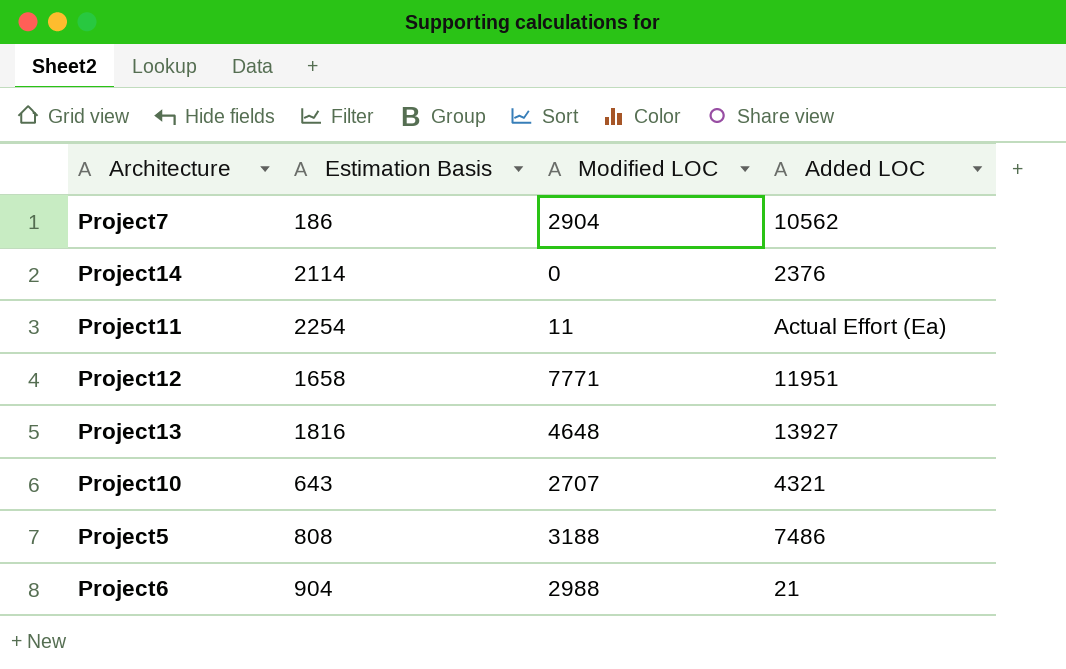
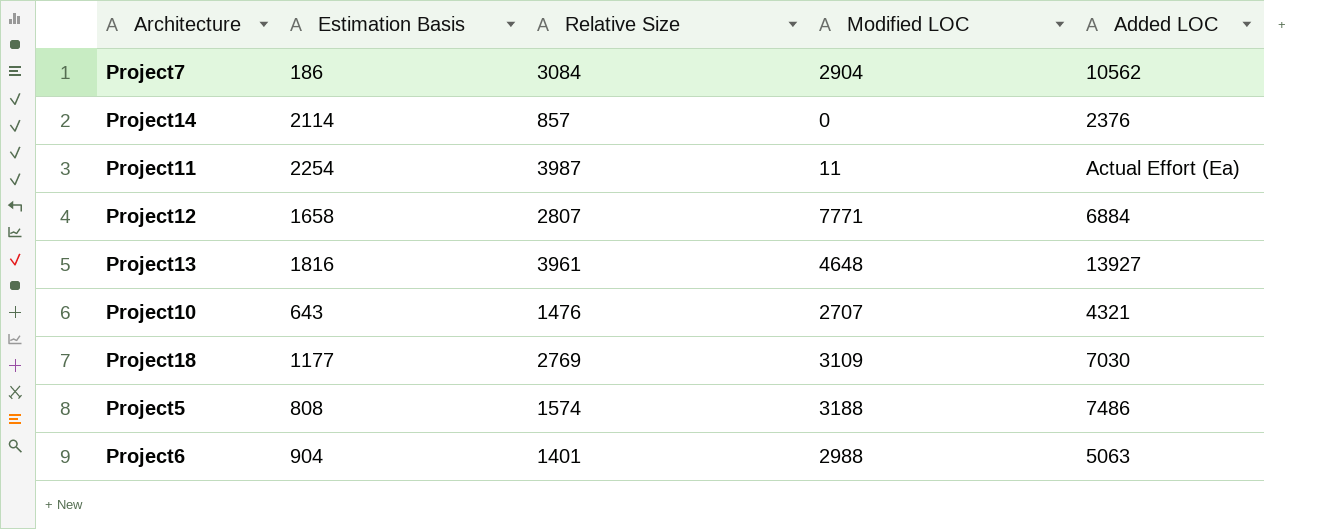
column Relative Size | position: none -> 3
Project12 | Added LOC: 11951 -> 6884
row Project18: none -> 1177 | 2769 | 3109 | 7030
Project6 | Added LOC: 21 -> 5063

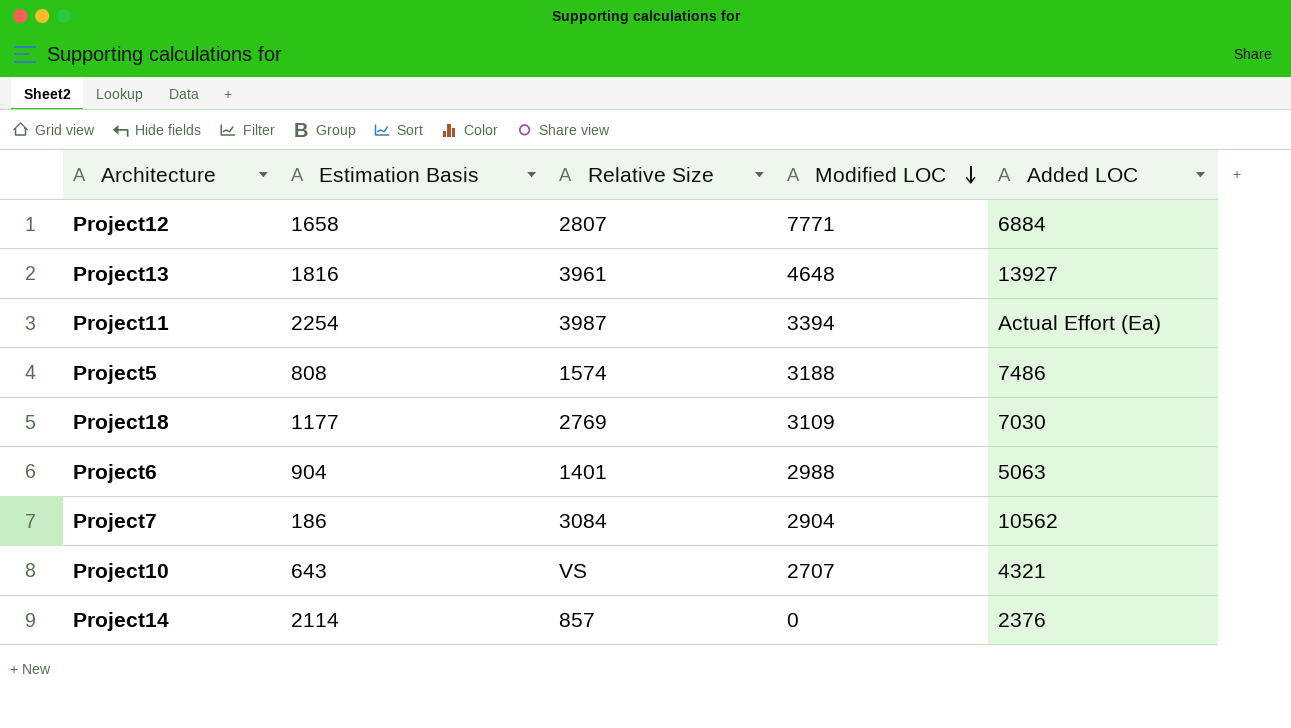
row order: none -> Modified LOC descending
Project11 | Modified LOC: 11 -> 3394
Project10 | Relative Size: 1476 -> VS

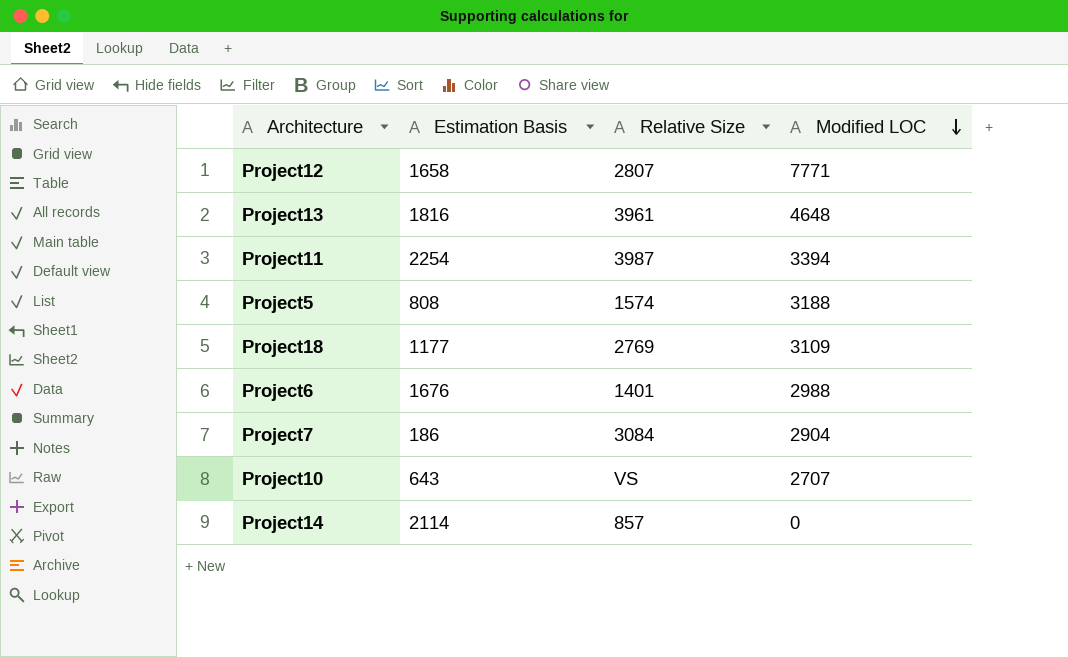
column Added LOC | position: 5 -> none
Project6 | Estimation Basis: 904 -> 1676

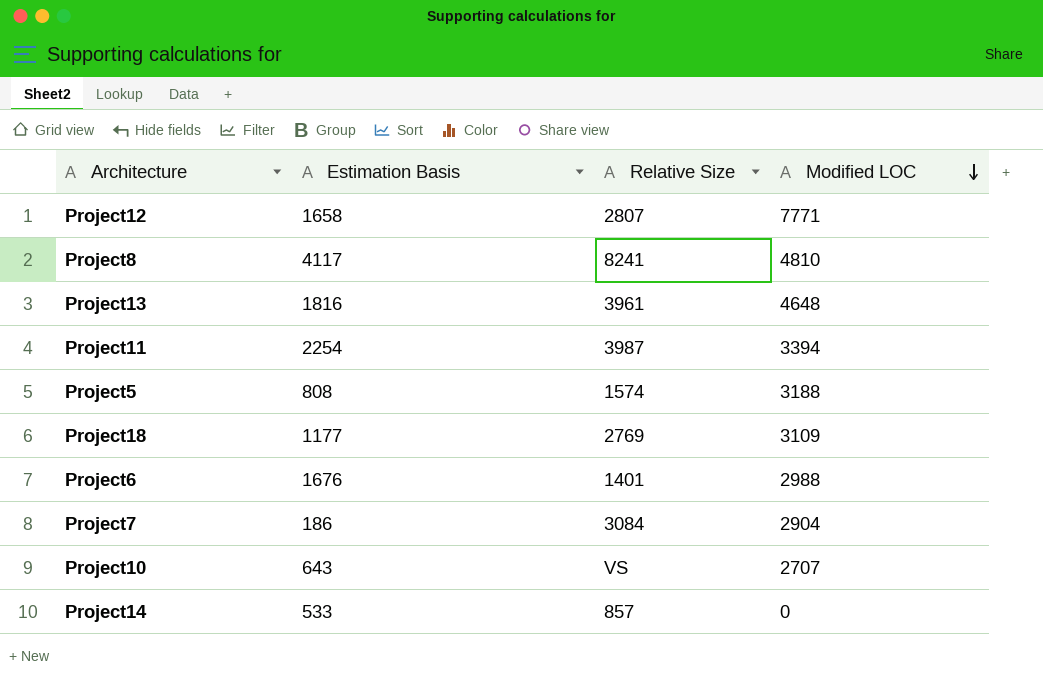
row Project8: none -> 4117 | 8241 | 4810
Project14 | Estimation Basis: 2114 -> 533

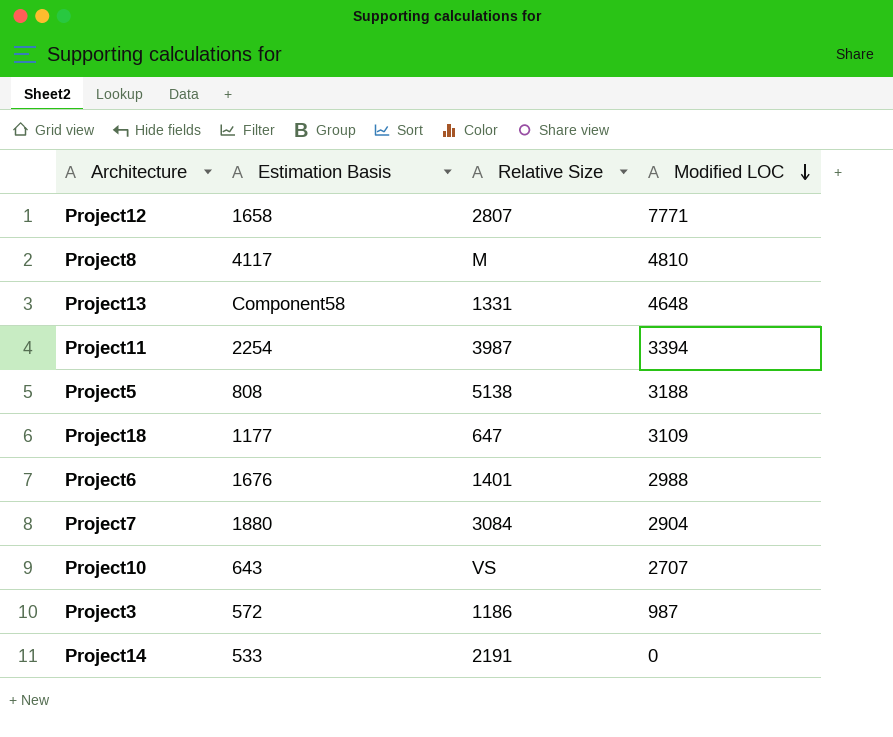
Project8 | Relative Size: 8241 -> M
Project13 | Estimation Basis: 1816 -> Component58
Project13 | Relative Size: 3961 -> 1331
Project5 | Relative Size: 1574 -> 5138
Project18 | Relative Size: 2769 -> 647
Project7 | Estimation Basis: 186 -> 1880
row Project3: none -> 572 | 1186 | 987
Project14 | Relative Size: 857 -> 2191

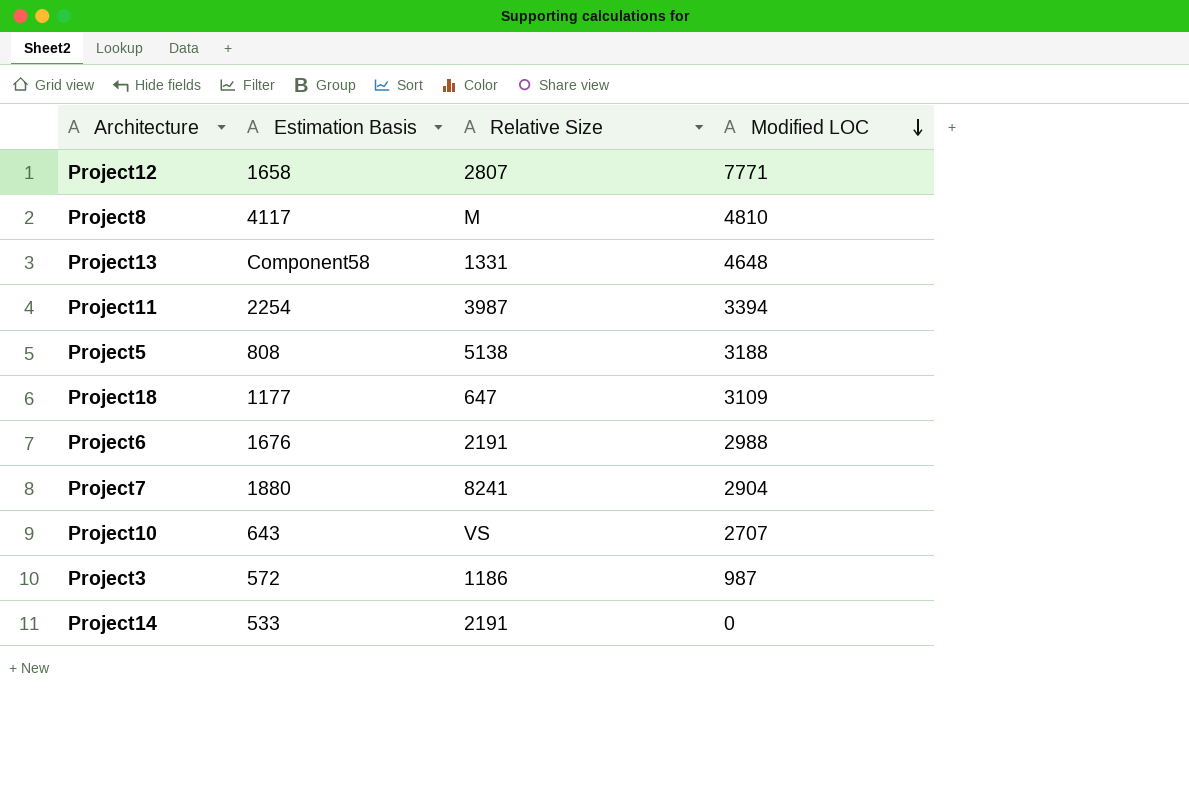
Project6 | Relative Size: 1401 -> 2191
Project7 | Relative Size: 3084 -> 8241

